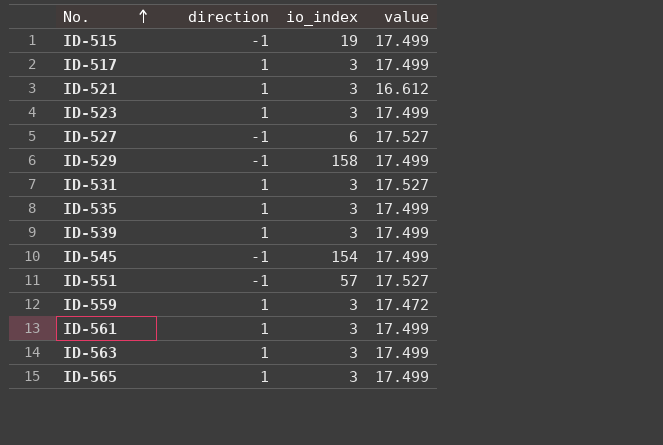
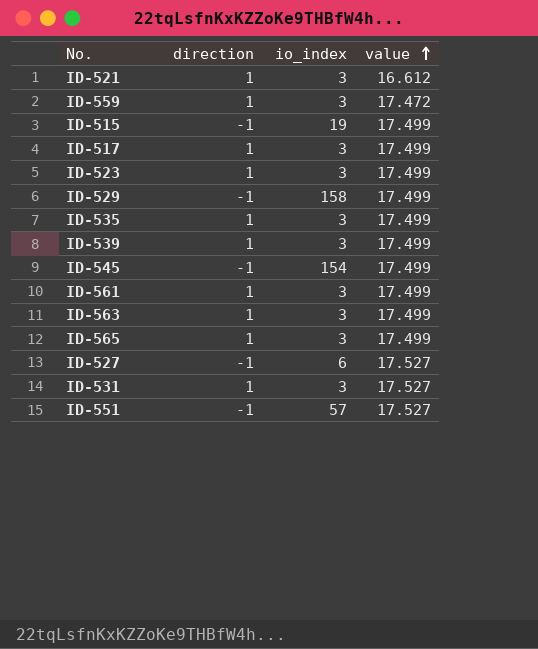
row order: No. ascending -> value ascending

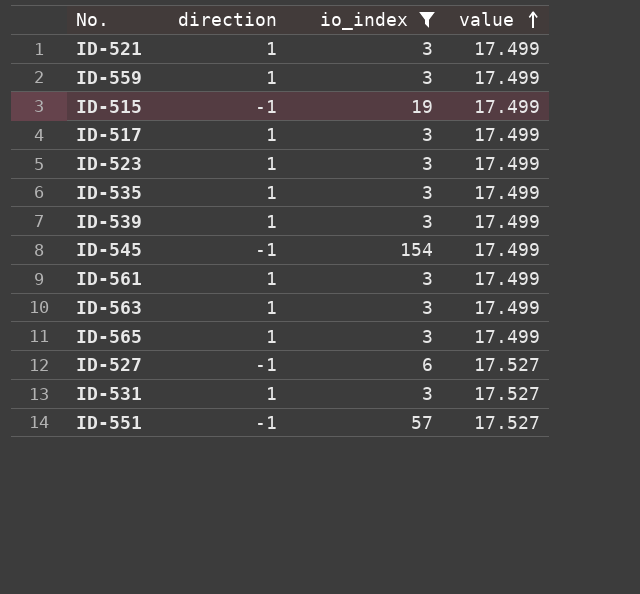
filter: none -> io_index != 158
ID-521 | value: 16.612 -> 17.499
ID-559 | value: 17.472 -> 17.499

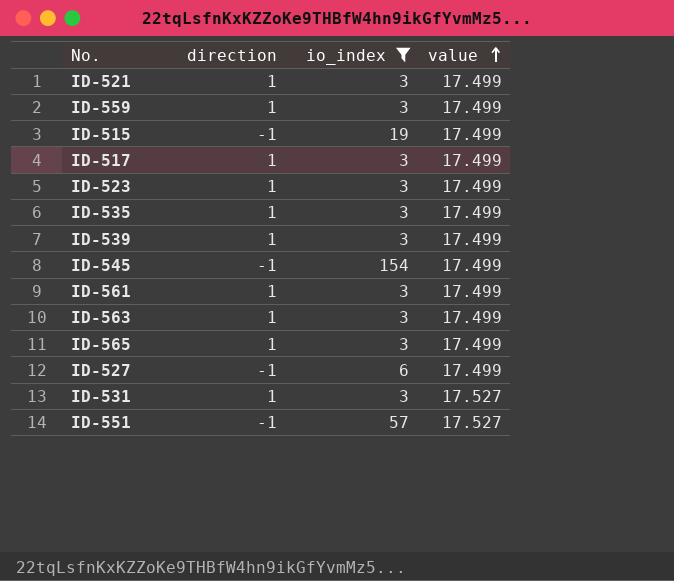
ID-527 | value: 17.527 -> 17.499

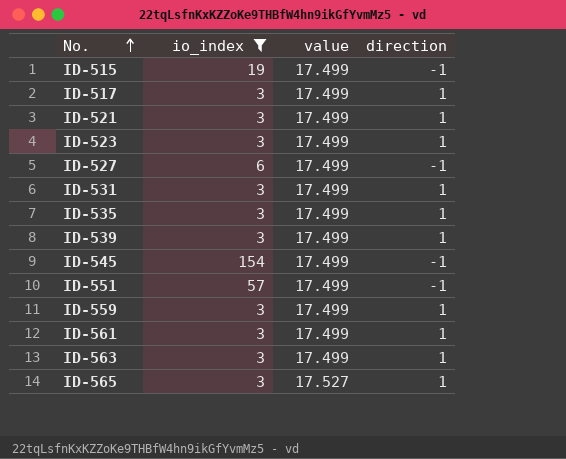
row order: value ascending -> No. ascending
column direction | position: 2 -> 4
ID-531 | value: 17.527 -> 17.499
ID-551 | value: 17.527 -> 17.499
ID-565 | value: 17.499 -> 17.527

